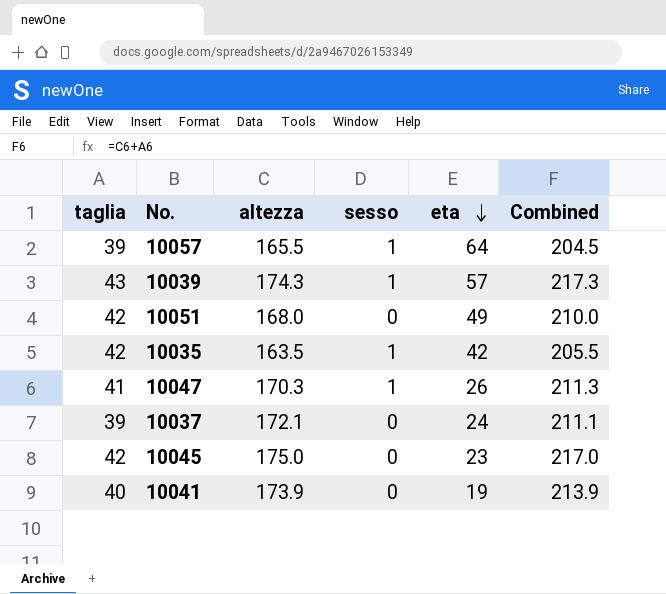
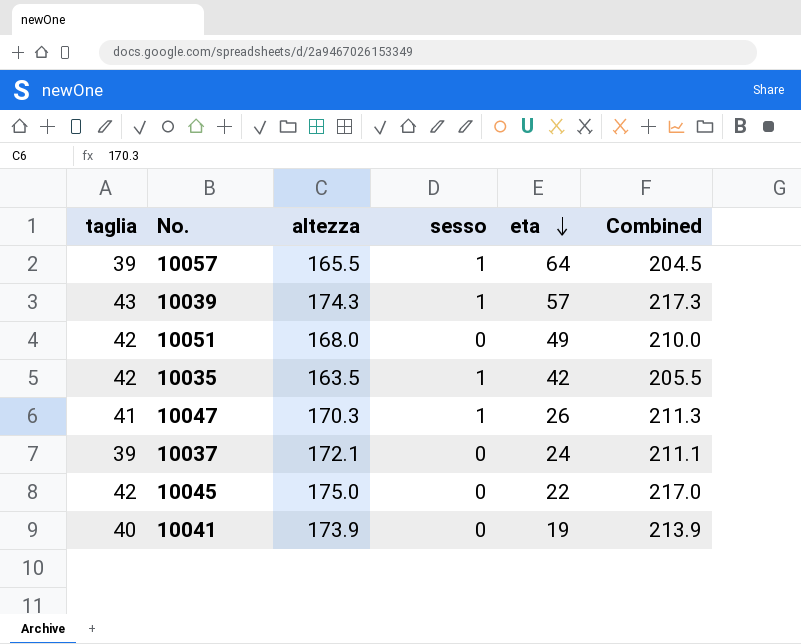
10045 | eta: 23 -> 22

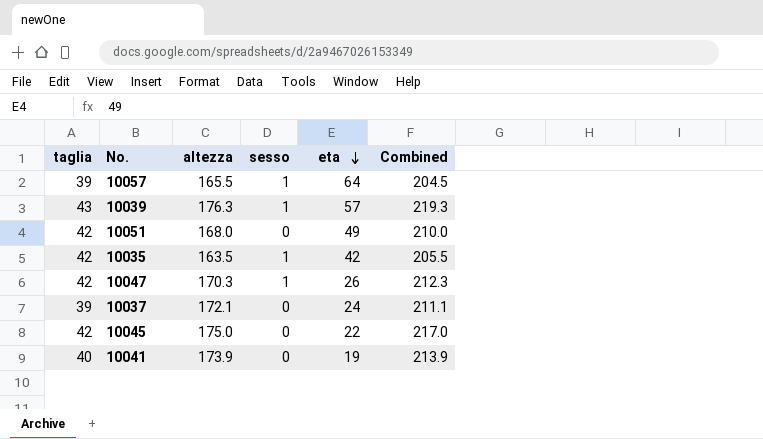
10039 | altezza: 174.3 -> 176.3
10039 | Combined: 217.3 -> 219.3
10047 | taglia: 41 -> 42
10047 | Combined: 211.3 -> 212.3

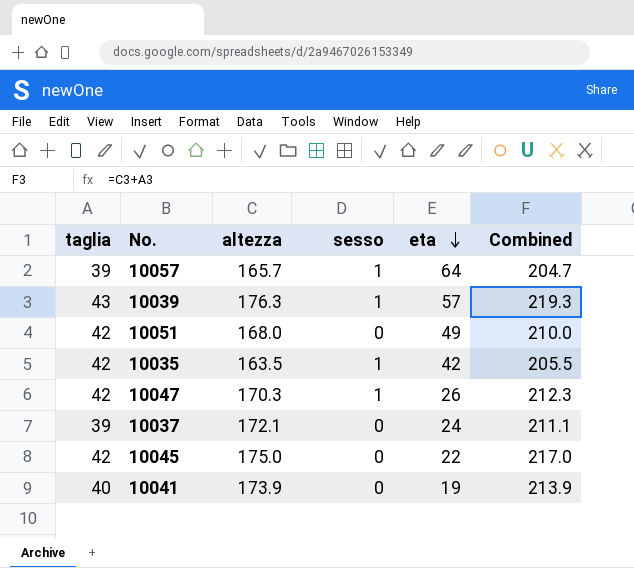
10057 | altezza: 165.5 -> 165.7
10057 | Combined: 204.5 -> 204.7

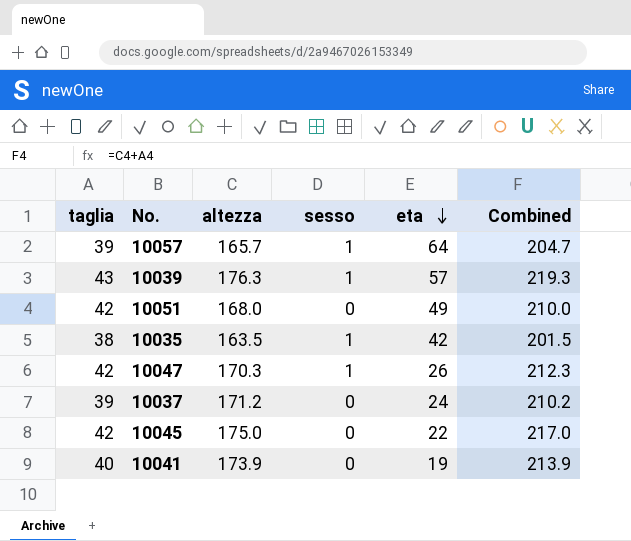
10035 | taglia: 42 -> 38
10035 | Combined: 205.5 -> 201.5
10037 | altezza: 172.1 -> 171.2
10037 | Combined: 211.1 -> 210.2

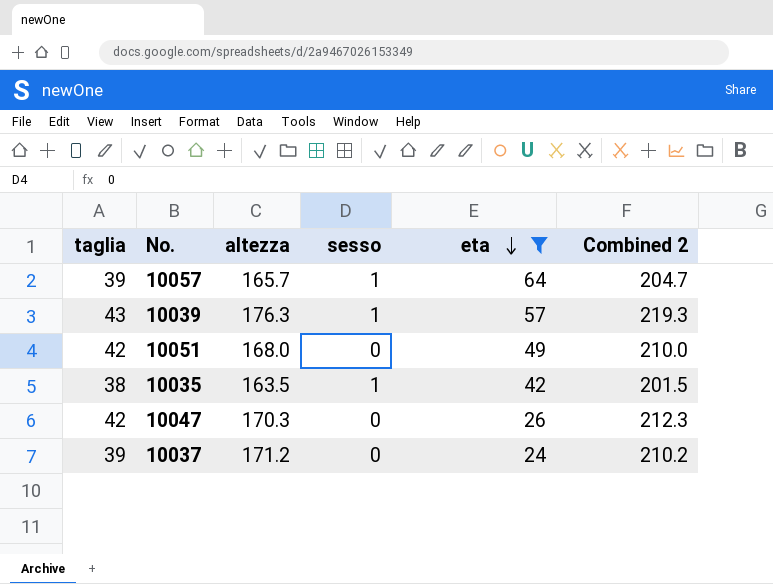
filter: none -> eta >= 24
column name: Combined -> Combined 2
10047 | sesso: 1 -> 0

